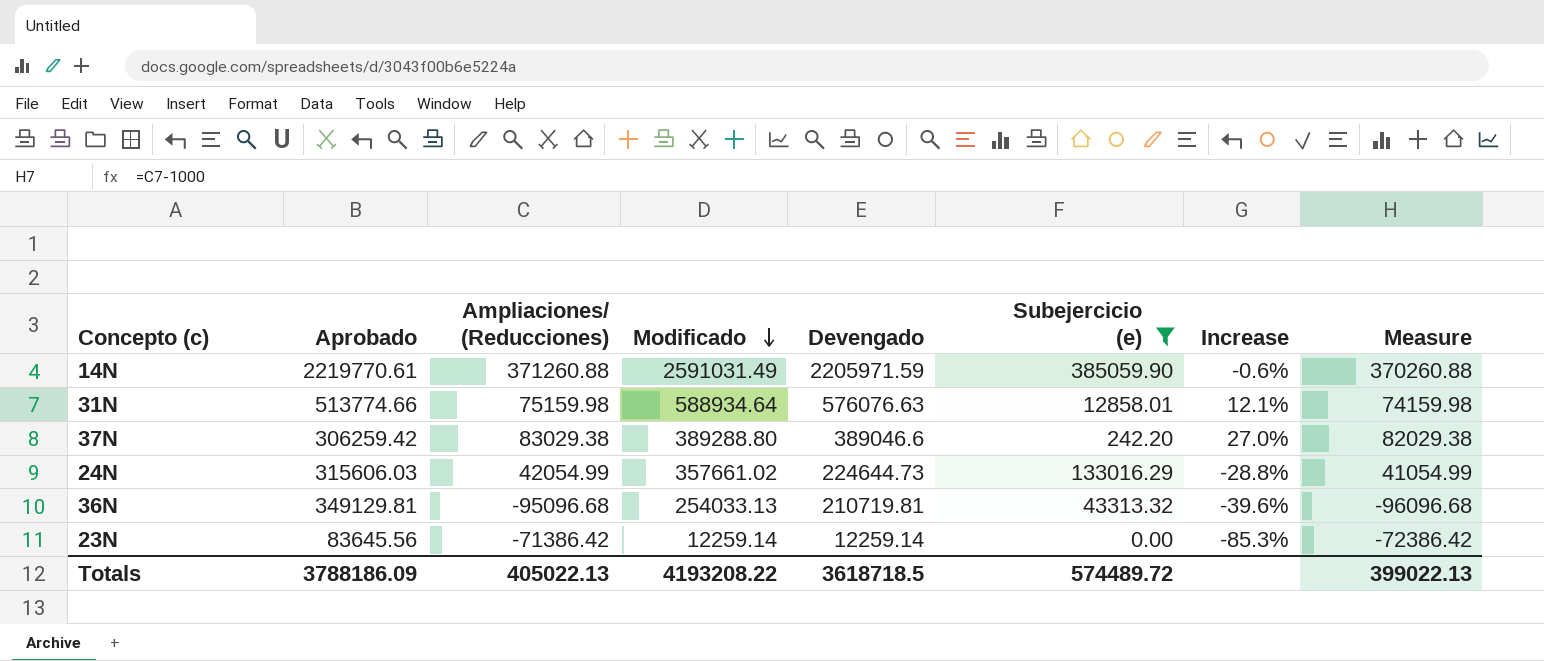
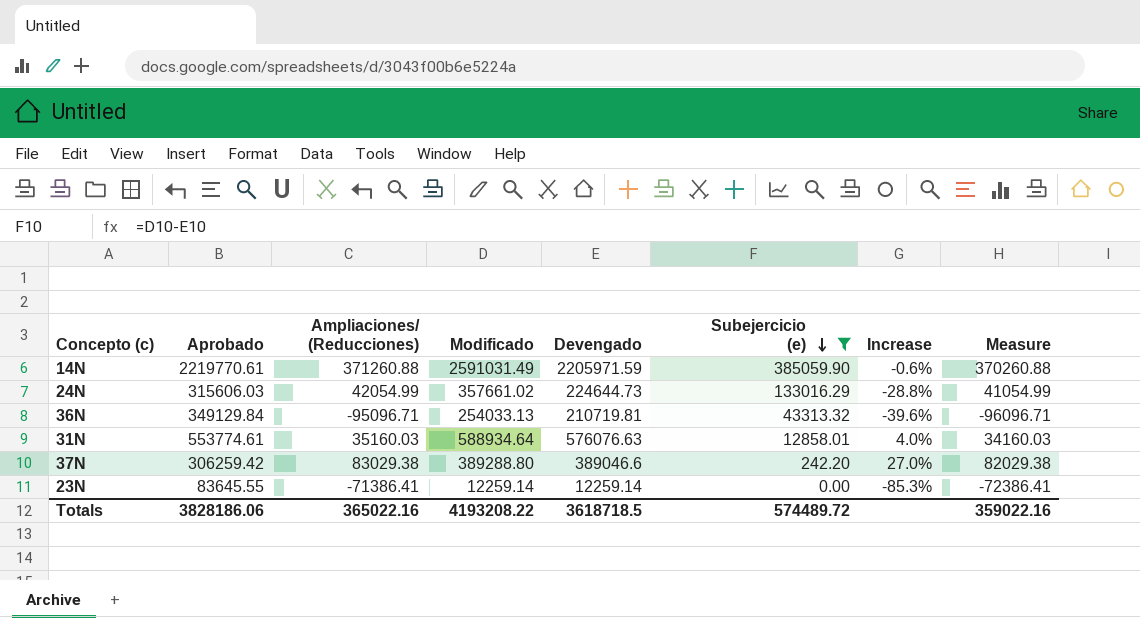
row order: Modificado descending -> Subejercicio (e) descending
36N | Aprobado: 349129.81 -> 349129.84
36N | Ampliaciones/ (Reducciones): -95096.68 -> -95096.71
36N | Measure: -96096.68 -> -96096.71
31N | Aprobado: 513774.66 -> 553774.61
31N | Ampliaciones/ (Reducciones): 75159.98 -> 35160.03
31N | Increase: 12.1% -> 4.0%
31N | Measure: 74159.98 -> 34160.03
23N | Aprobado: 83645.56 -> 83645.55
23N | Ampliaciones/ (Reducciones): -71386.42 -> -71386.41
23N | Measure: -72386.42 -> -72386.41
Totals | Aprobado: 3788186.09 -> 3828186.06
Totals | Ampliaciones/ (Reducciones): 405022.13 -> 365022.16
Totals | Measure: 399022.13 -> 359022.16

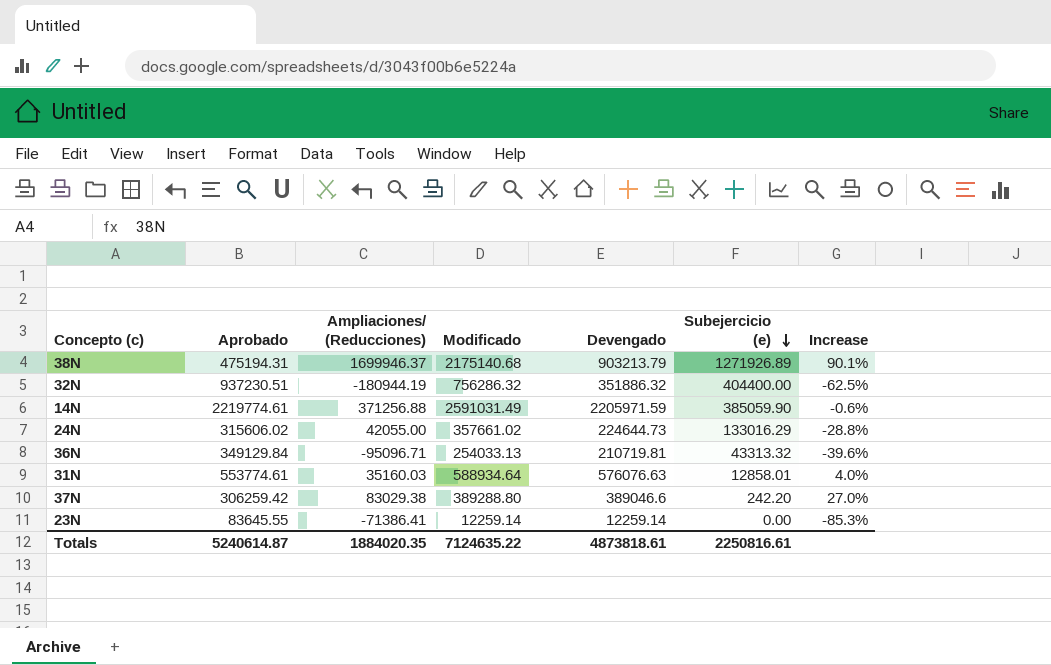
filter: Subejercicio (e) <= 385059.90 -> none
column Measure | formula: [Ampliaciones/ (Reducciones)] - 1000 -> none
14N | Aprobado: 2219770.61 -> 2219774.61
14N | Ampliaciones/ (Reducciones): 371260.88 -> 371256.88
24N | Aprobado: 315606.03 -> 315606.02
24N | Ampliaciones/ (Reducciones): 42054.99 -> 42055.00
Totals | Aprobado: 3828186.06 -> 5240614.87
Totals | Ampliaciones/ (Reducciones): 365022.16 -> 1884020.35
Totals | Modificado: 4193208.22 -> 7124635.22
Totals | Devengado: 3618718.5 -> 4873818.61
Totals | Subejercicio (e): 574489.72 -> 2250816.61

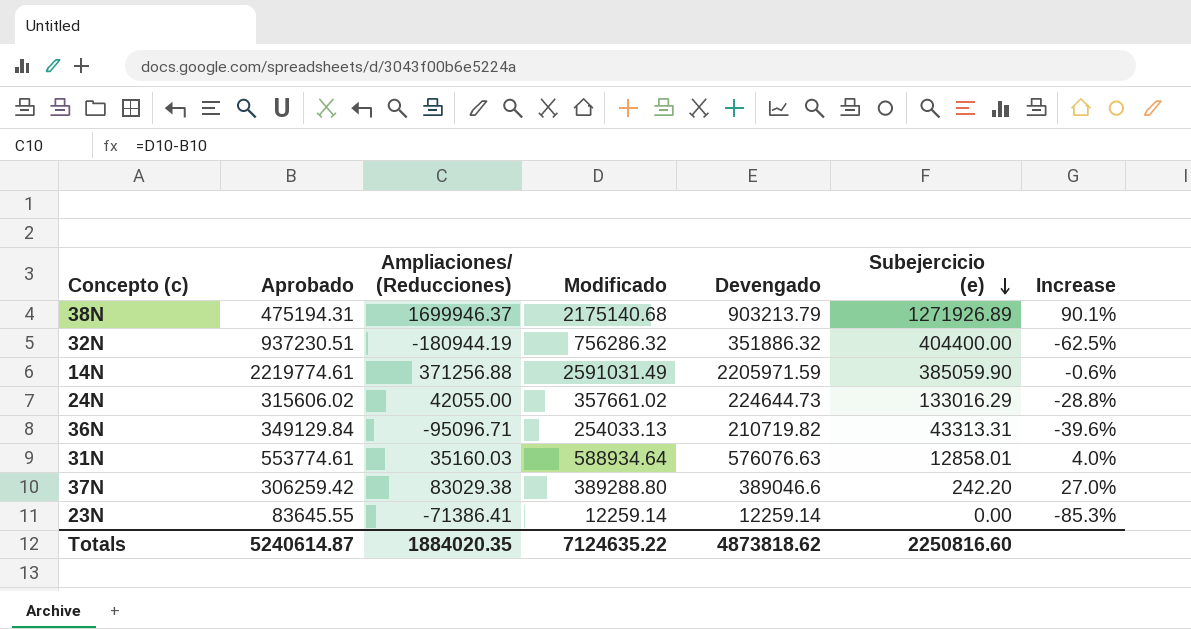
36N | Devengado: 210719.81 -> 210719.82
36N | Subejercicio (e): 43313.32 -> 43313.31
Totals | Devengado: 4873818.61 -> 4873818.62
Totals | Subejercicio (e): 2250816.61 -> 2250816.60

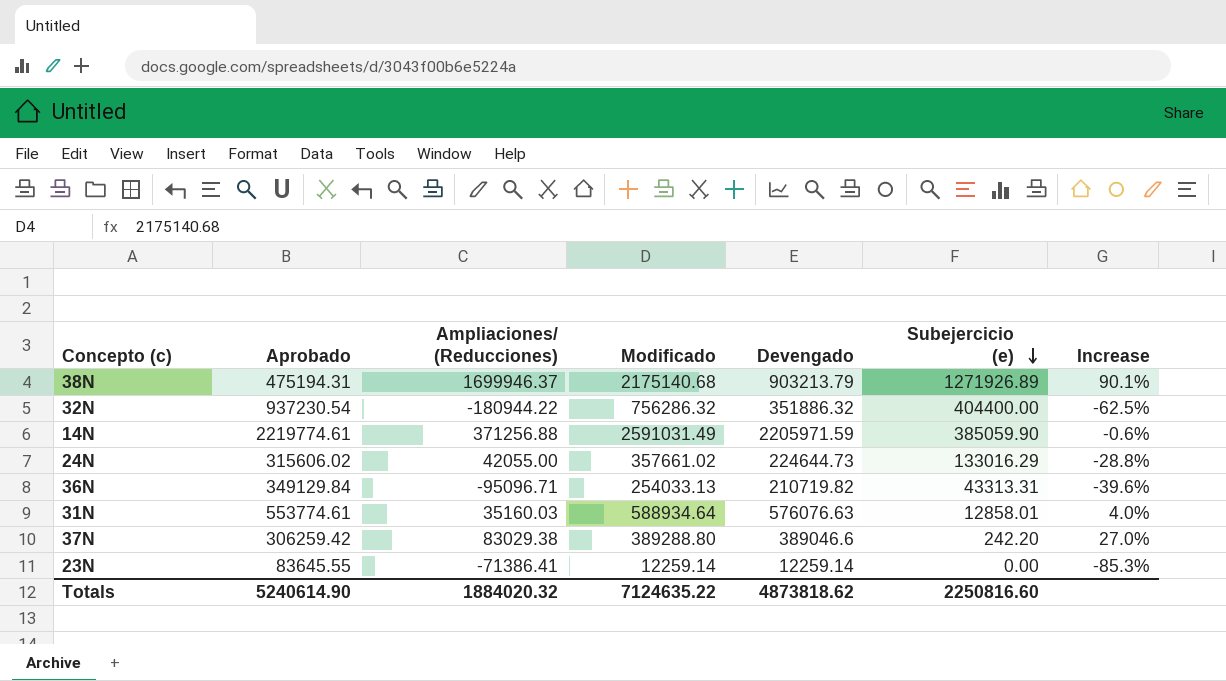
32N | Aprobado: 937230.51 -> 937230.54
32N | Ampliaciones/ (Reducciones): -180944.19 -> -180944.22
Totals | Aprobado: 5240614.87 -> 5240614.90
Totals | Ampliaciones/ (Reducciones): 1884020.35 -> 1884020.32

